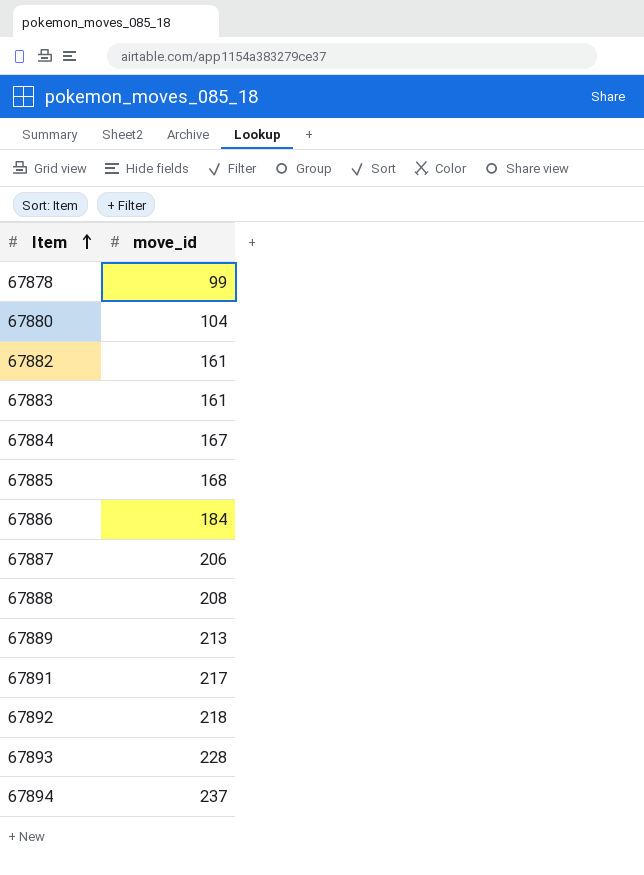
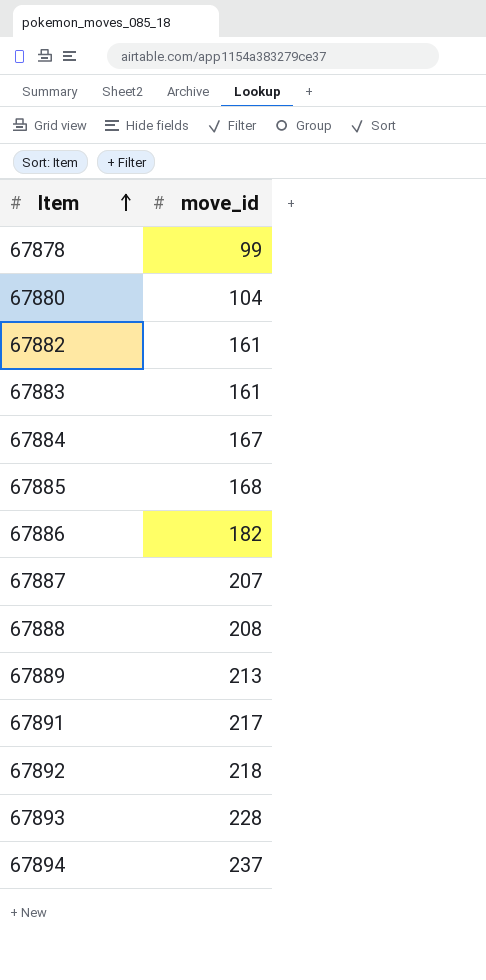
67886 | move_id: 184 -> 182
67887 | move_id: 206 -> 207

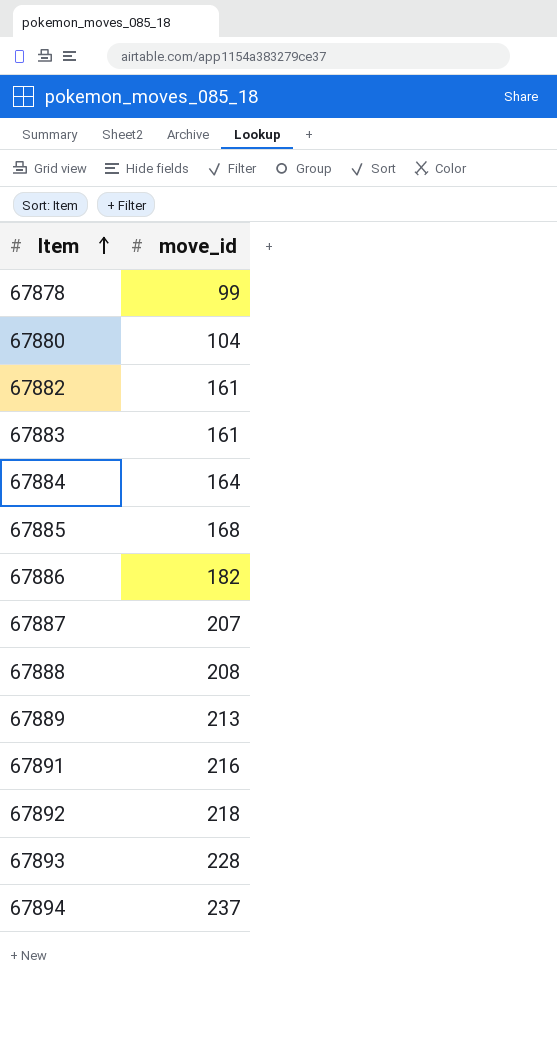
67884 | move_id: 167 -> 164
67891 | move_id: 217 -> 216

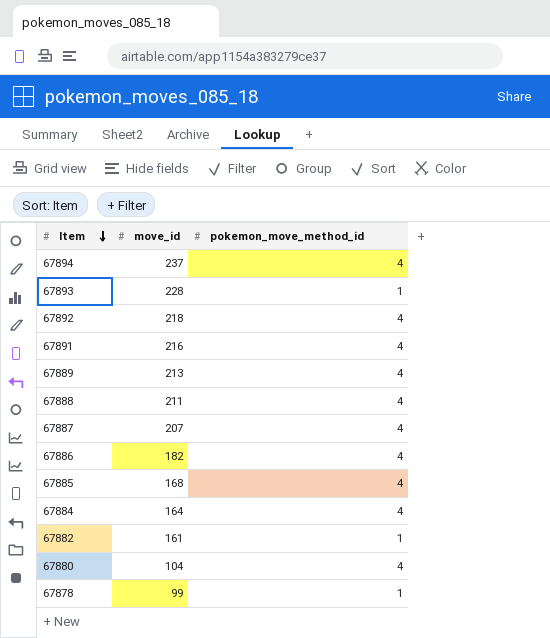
row order: Item ascending -> Item descending
column pokemon_move_method_id | position: none -> 3
row 67883: 161 -> none
67888 | move_id: 208 -> 211

